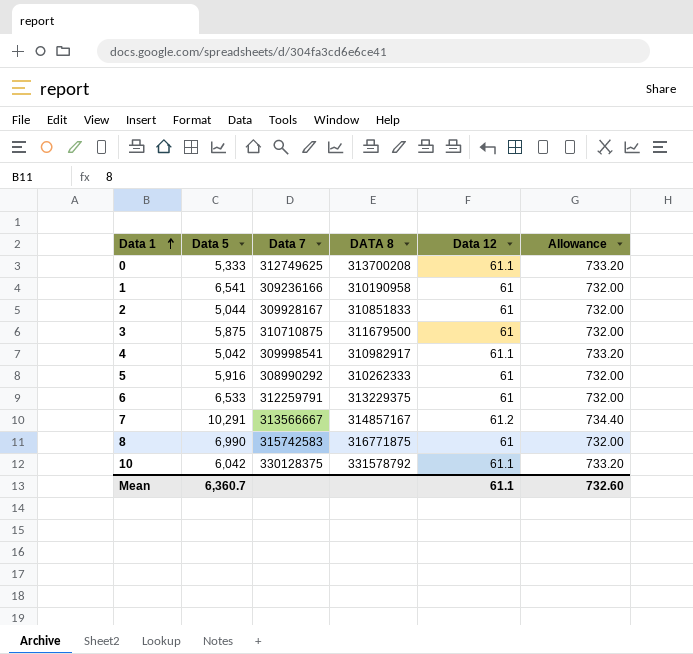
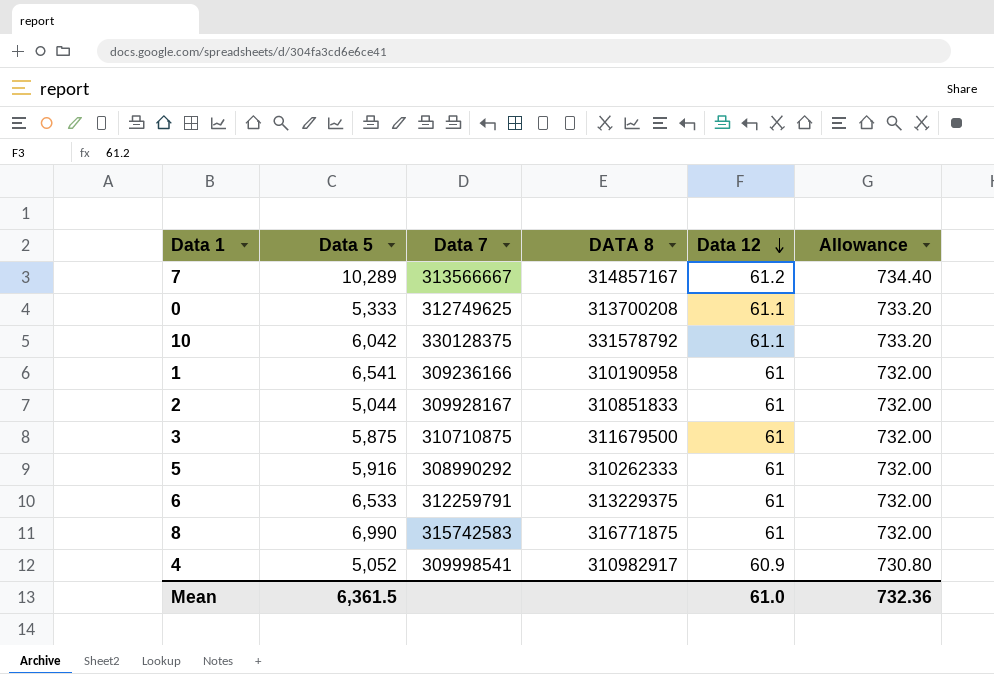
row order: Data 1 ascending -> Data 12 descending
7 | Data 5: 10,291 -> 10,289
4 | Data 5: 5,042 -> 5,052
4 | Data 12: 61.1 -> 60.9
4 | Allowance: 733.20 -> 730.80
Mean | Data 5: 6,360.7 -> 6,361.5
Mean | Data 12: 61.1 -> 61.0
Mean | Allowance: 732.60 -> 732.36

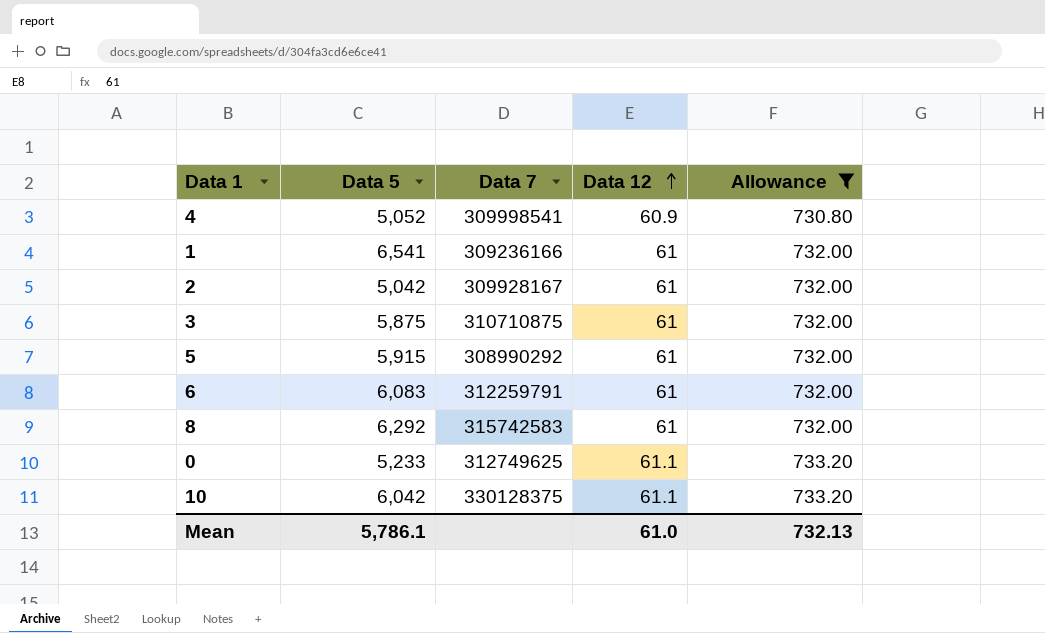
filter: none -> Allowance != 734.40
row order: Data 12 descending -> Data 12 ascending
column DATA 8 | position: 4 -> none
2 | Data 5: 5,044 -> 5,042
5 | Data 5: 5,916 -> 5,915
6 | Data 5: 6,533 -> 6,083
8 | Data 5: 6,990 -> 6,292
0 | Data 5: 5,333 -> 5,233
Mean | Data 5: 6,361.5 -> 5,786.1
Mean | Allowance: 732.36 -> 732.13

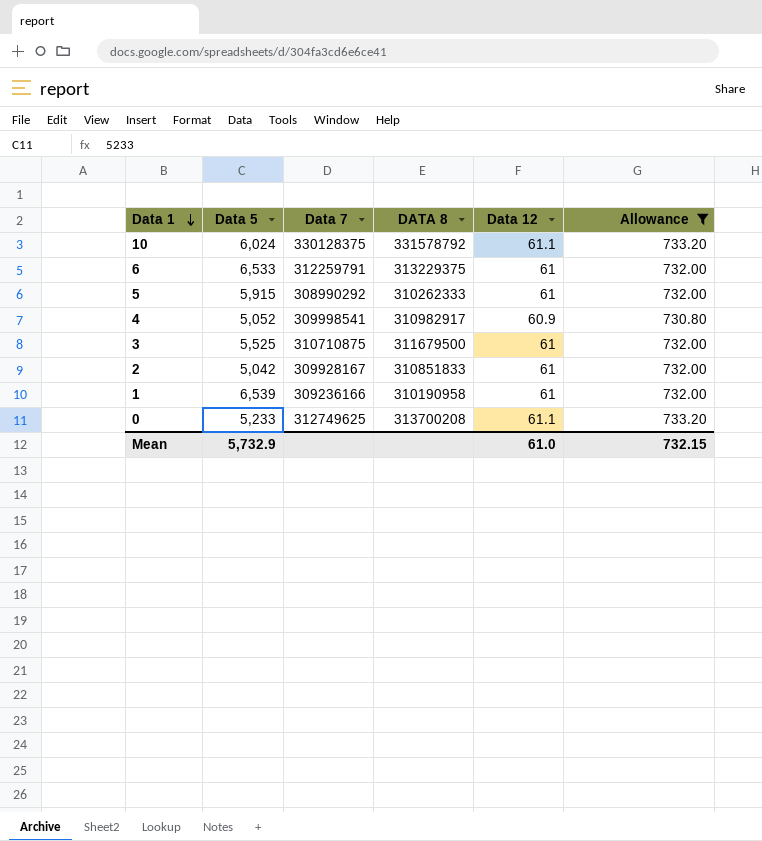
row order: Data 12 ascending -> Data 1 descending
column DATA 8 | position: none -> 4
row 8: 6,292 | 315742583 | 61 | 732.00 -> none
10 | Data 5: 6,042 -> 6,024
6 | Data 5: 6,083 -> 6,533
3 | Data 5: 5,875 -> 5,525
1 | Data 5: 6,541 -> 6,539
Mean | Data 5: 5,786.1 -> 5,732.9
Mean | Allowance: 732.13 -> 732.15

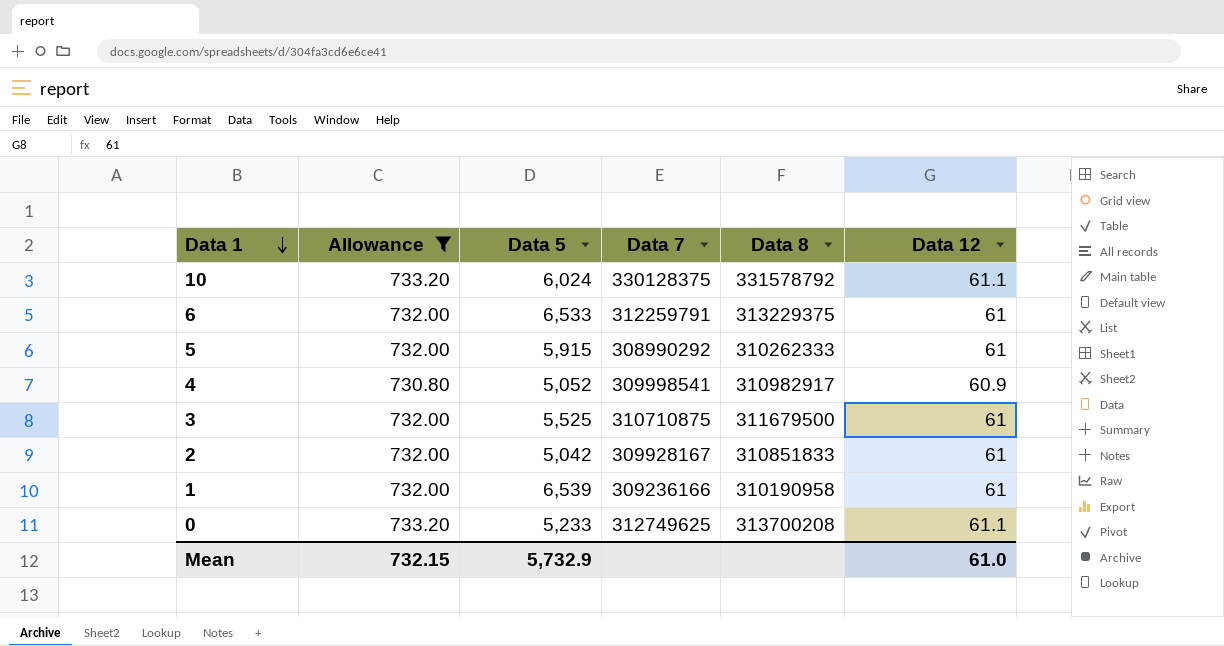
column Allowance | position: 6 -> 2
column name: DATA 8 -> Data 8

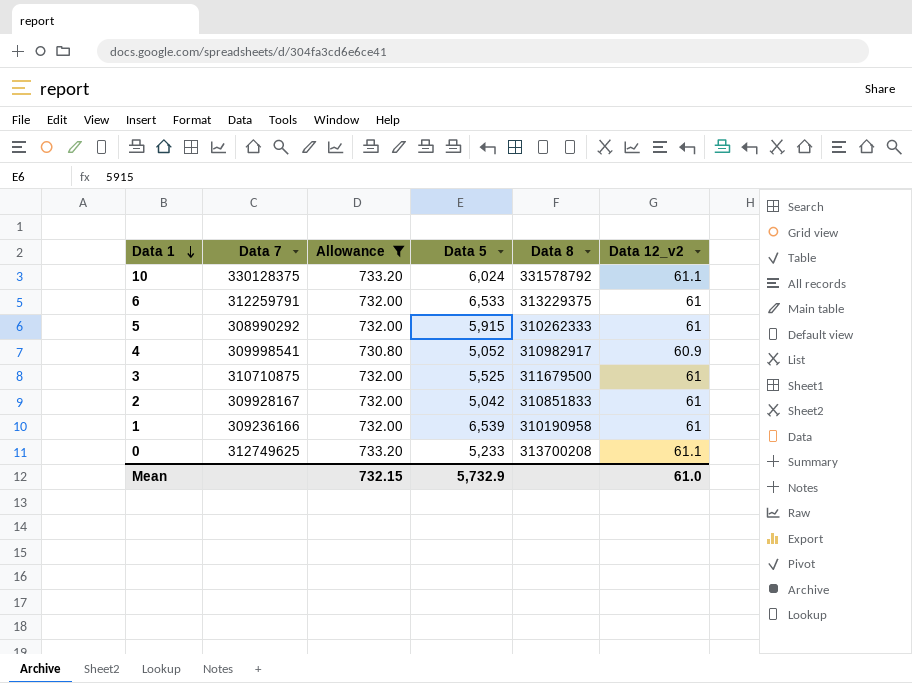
column Data 7 | position: 4 -> 2
column name: Data 12 -> Data 12_v2

